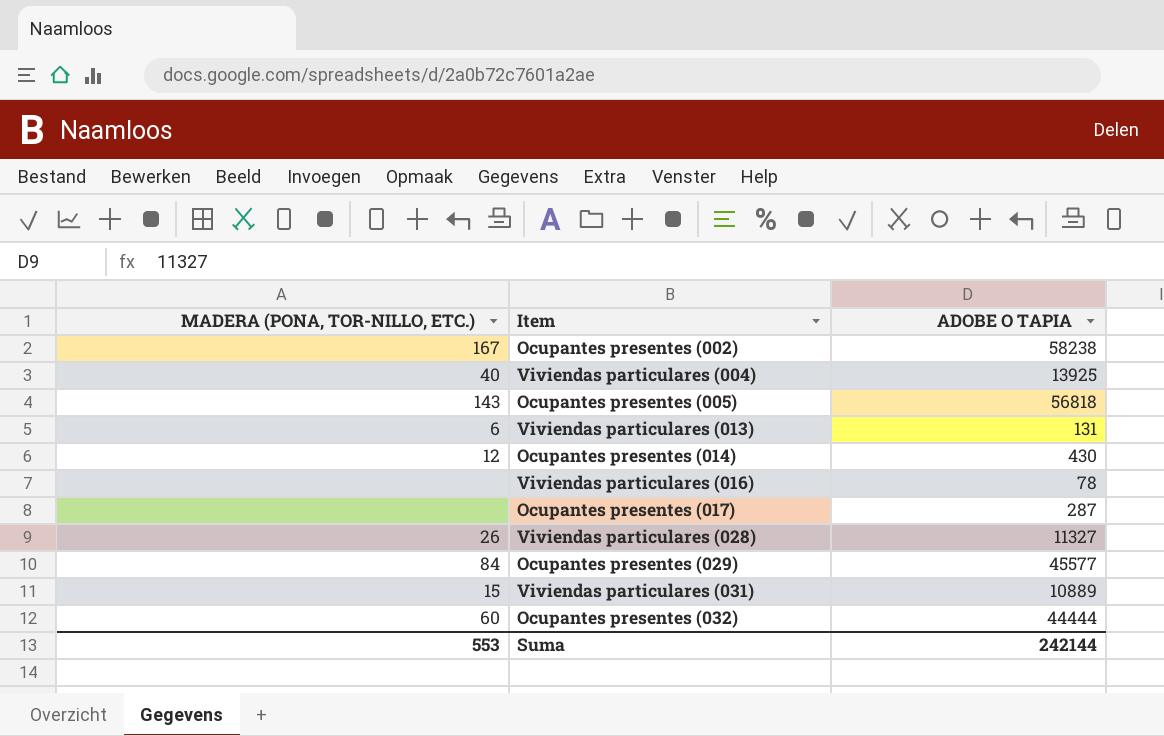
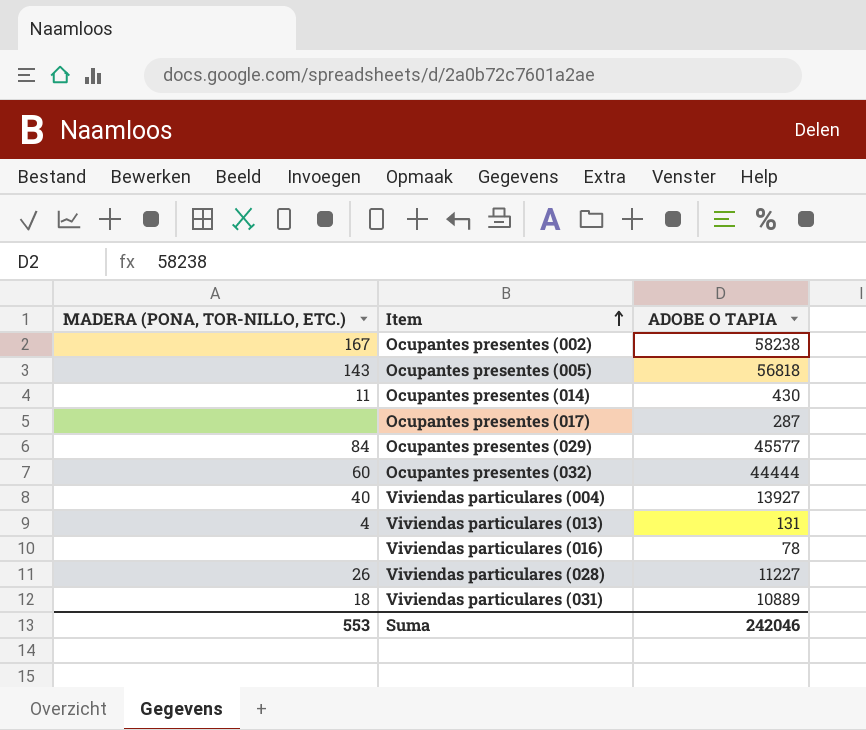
row order: none -> Item ascending
Ocupantes presentes (014) | MADERA (PONA, TOR-NILLO, ETC.): 12 -> 11
Viviendas particulares (004) | ADOBE O TAPIA: 13925 -> 13927
Viviendas particulares (013) | MADERA (PONA, TOR-NILLO, ETC.): 6 -> 4
Viviendas particulares (028) | ADOBE O TAPIA: 11327 -> 11227
Viviendas particulares (031) | MADERA (PONA, TOR-NILLO, ETC.): 15 -> 18
Suma | ADOBE O TAPIA: 242144 -> 242046

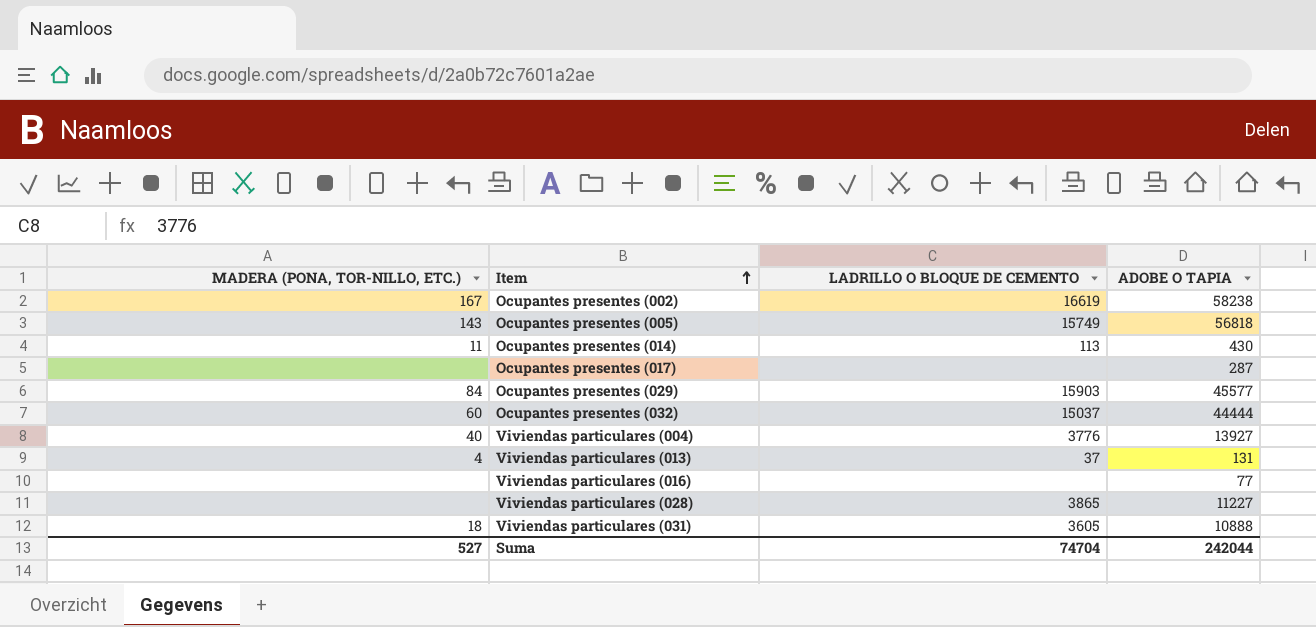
column LADRILLO O BLOQUE DE CEMENTO | position: none -> 3
Viviendas particulares (016) | ADOBE O TAPIA: 78 -> 77
Viviendas particulares (028) | MADERA (PONA, TOR-NILLO, ETC.): 26 -> none
Viviendas particulares (031) | ADOBE O TAPIA: 10889 -> 10888
Suma | MADERA (PONA, TOR-NILLO, ETC.): 553 -> 527
Suma | ADOBE O TAPIA: 242046 -> 242044

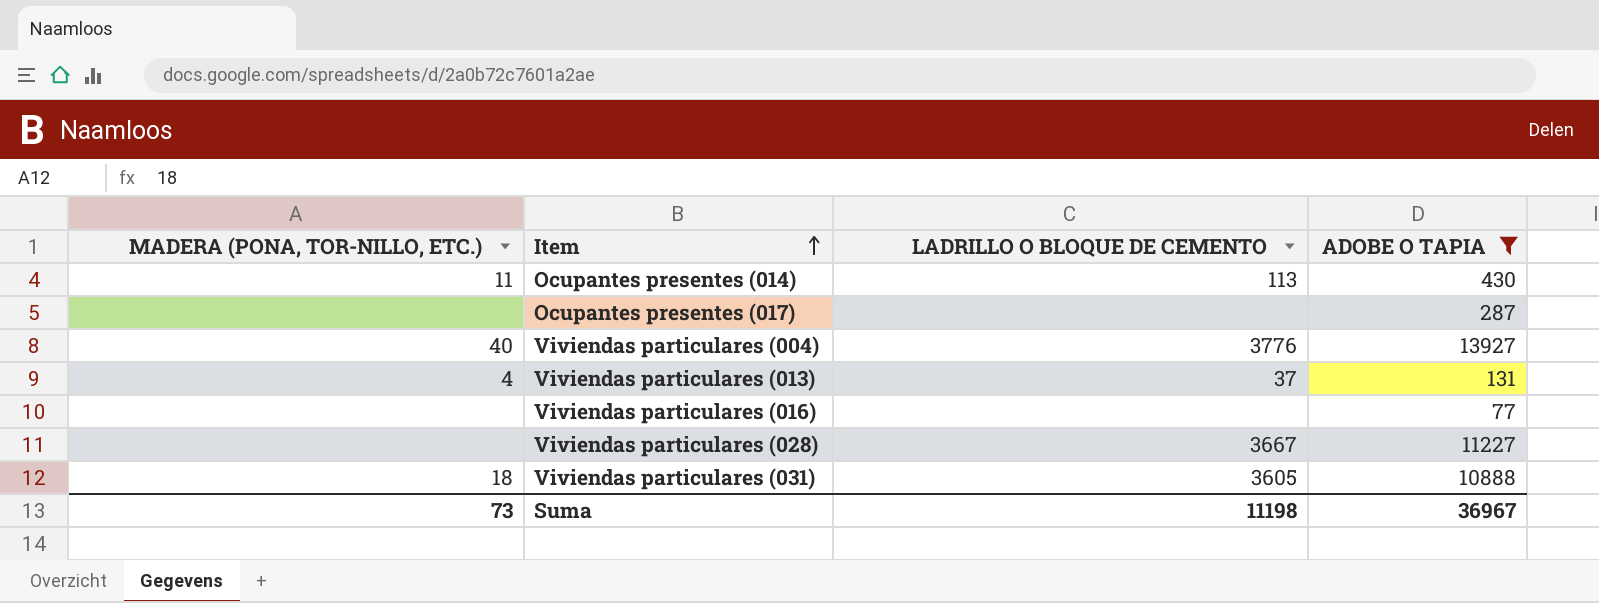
filter: none -> ADOBE O TAPIA <= 13927
Viviendas particulares (028) | LADRILLO O BLOQUE DE CEMENTO: 3865 -> 3667
Suma | MADERA (PONA, TOR-NILLO, ETC.): 527 -> 73
Suma | LADRILLO O BLOQUE DE CEMENTO: 74704 -> 11198
Suma | ADOBE O TAPIA: 242044 -> 36967

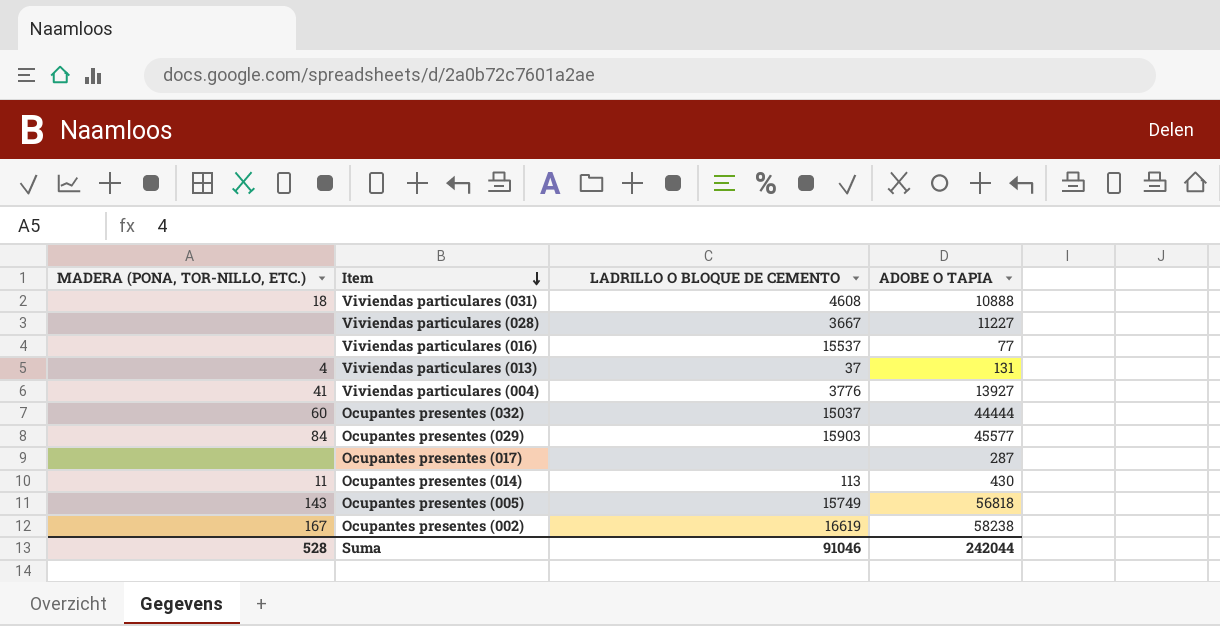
filter: ADOBE O TAPIA <= 13927 -> none
row order: Item ascending -> Item descending
Viviendas particulares (031) | LADRILLO O BLOQUE DE CEMENTO: 3605 -> 4608
Viviendas particulares (016) | LADRILLO O BLOQUE DE CEMENTO: none -> 15537
Viviendas particulares (004) | MADERA (PONA, TOR-NILLO, ETC.): 40 -> 41
Suma | MADERA (PONA, TOR-NILLO, ETC.): 73 -> 528
Suma | LADRILLO O BLOQUE DE CEMENTO: 11198 -> 91046
Suma | ADOBE O TAPIA: 36967 -> 242044

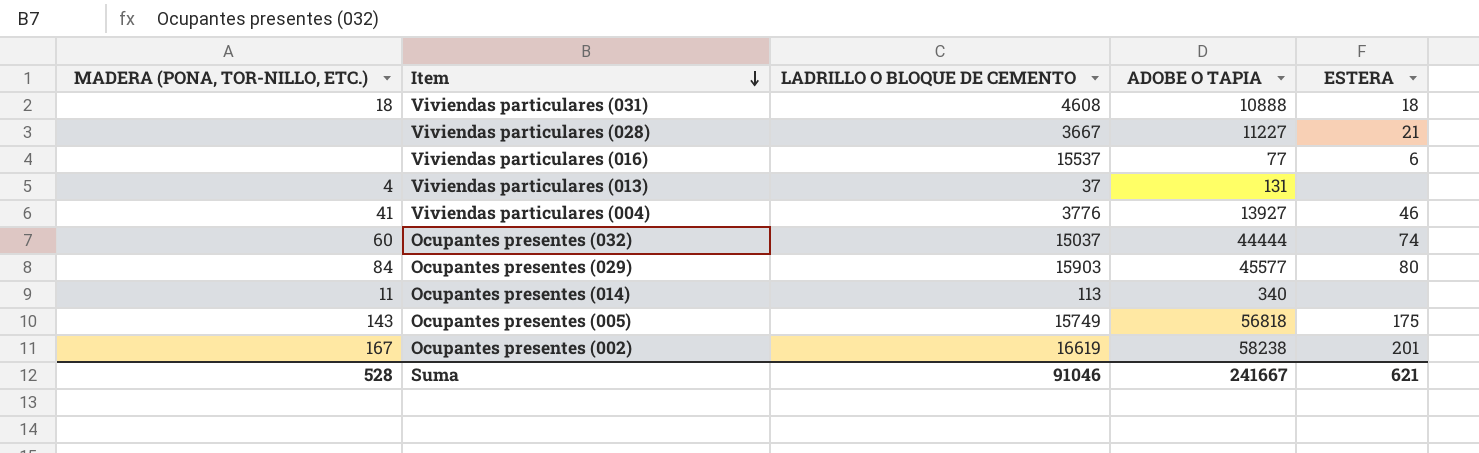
column ESTERA | position: none -> 5
row Ocupantes presentes (017): none | none | 287 -> none
Ocupantes presentes (014) | ADOBE O TAPIA: 430 -> 340
Suma | ADOBE O TAPIA: 242044 -> 241667

